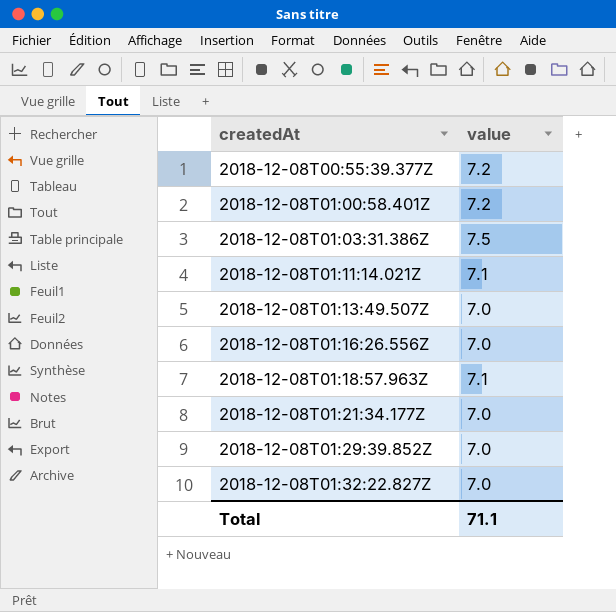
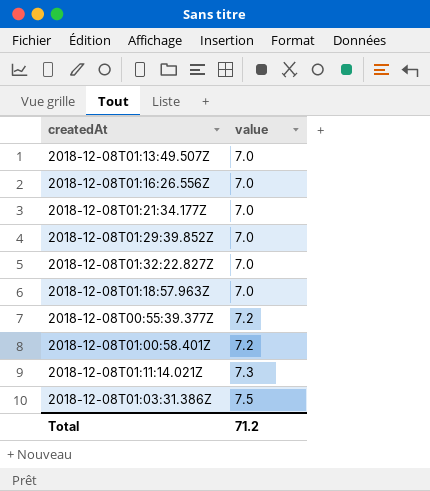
row order: createdAt ascending -> value ascending
2018-12-08T01:18:57.963Z | value: 7.1 -> 7.0
2018-12-08T01:11:14.021Z | value: 7.1 -> 7.3
Total | value: 71.1 -> 71.2

